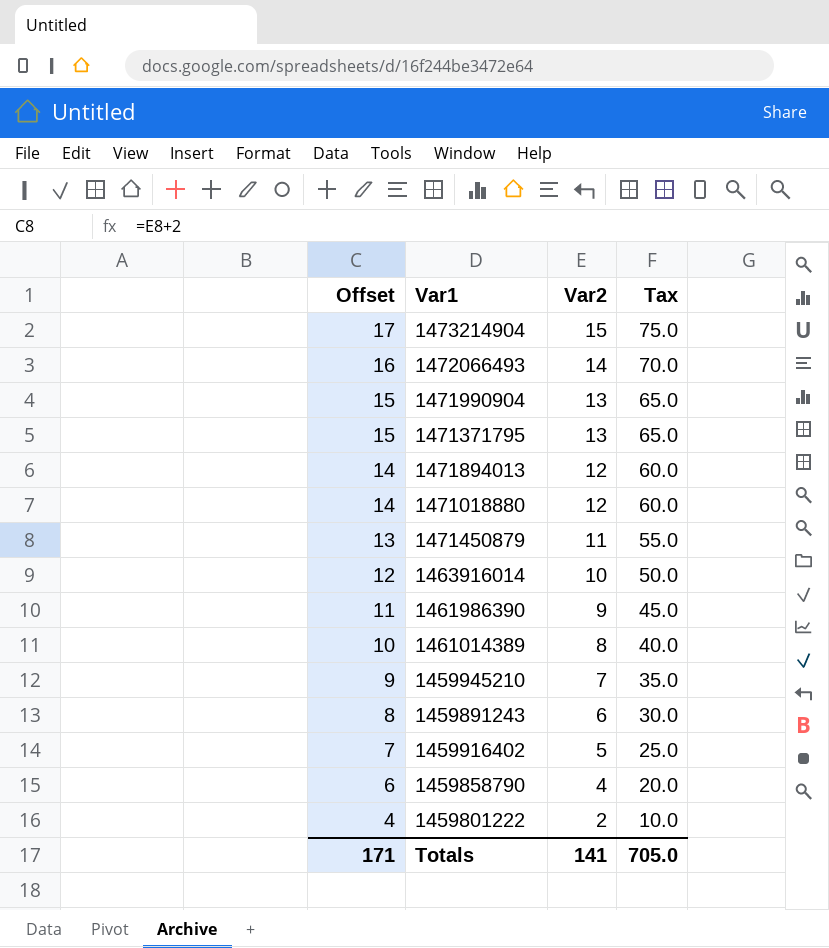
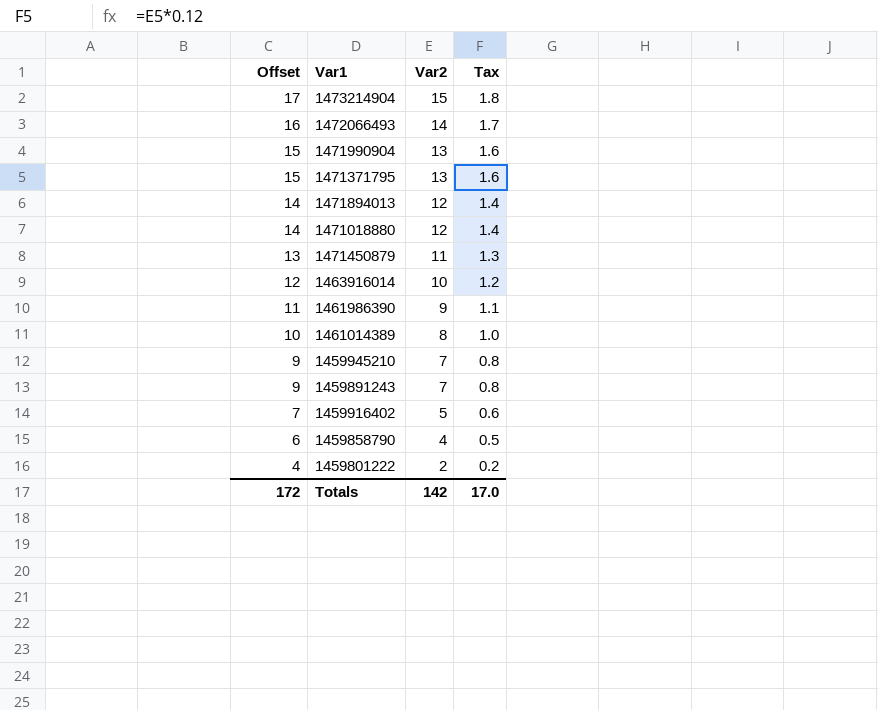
column Tax | formula: [Var2] * 5 -> [Var2] * 0.12
1459891243 | Offset: 8 -> 9
1459891243 | Var2: 6 -> 7
Totals | Offset: 171 -> 172
Totals | Var2: 141 -> 142
Totals | Tax: 705.0 -> 17.0

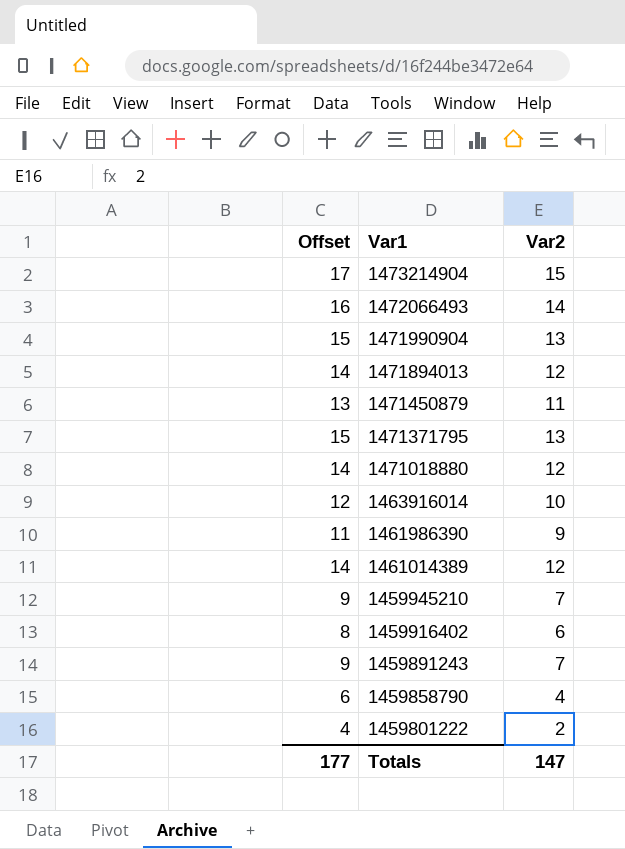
row order: Offset descending -> Var1 descending
column Tax | formula: [Var2] * 0.12 -> none
1461014389 | Offset: 10 -> 14
1461014389 | Var2: 8 -> 12
1459916402 | Offset: 7 -> 8
1459916402 | Var2: 5 -> 6
Totals | Offset: 172 -> 177
Totals | Var2: 142 -> 147

